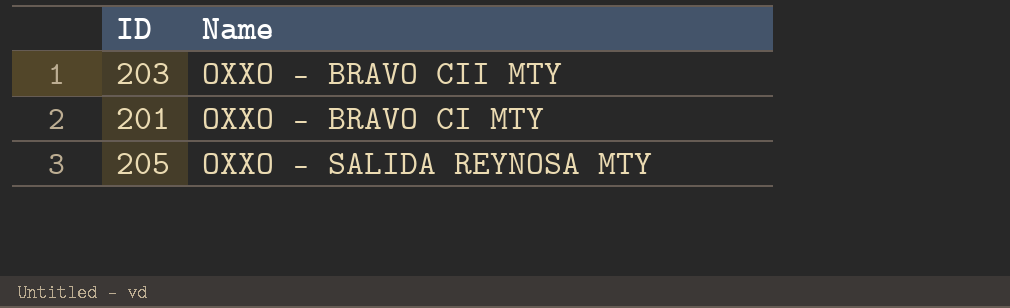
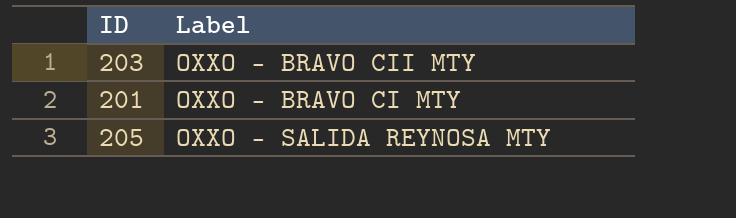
column name: Name -> Label

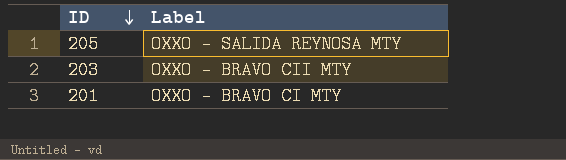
row order: none -> ID descending

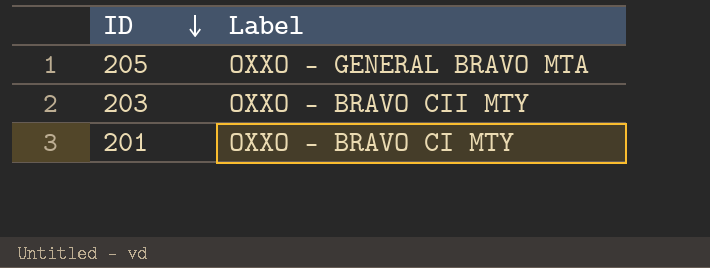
205 | Label: OXXO - SALIDA REYNOSA MTY -> OXXO - GENERAL BRAVO MTA

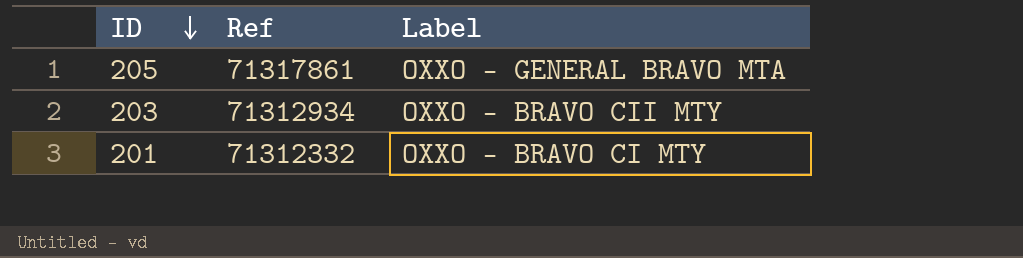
column Ref | position: none -> 2

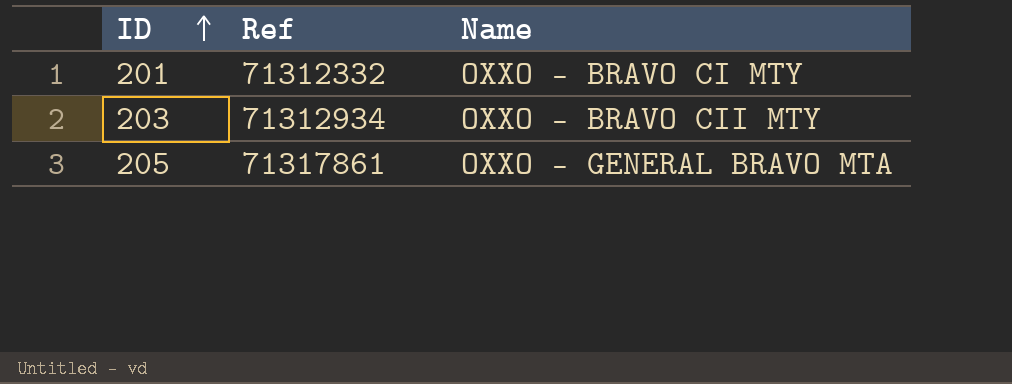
row order: ID descending -> ID ascending
column name: Label -> Name

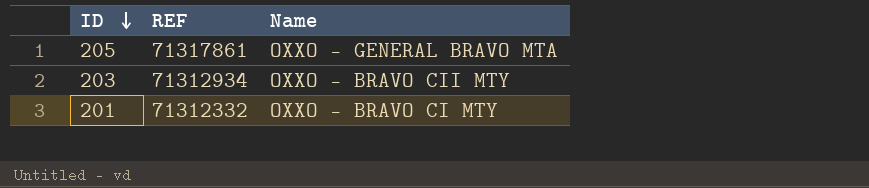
row order: ID ascending -> ID descending
column name: Ref -> REF

